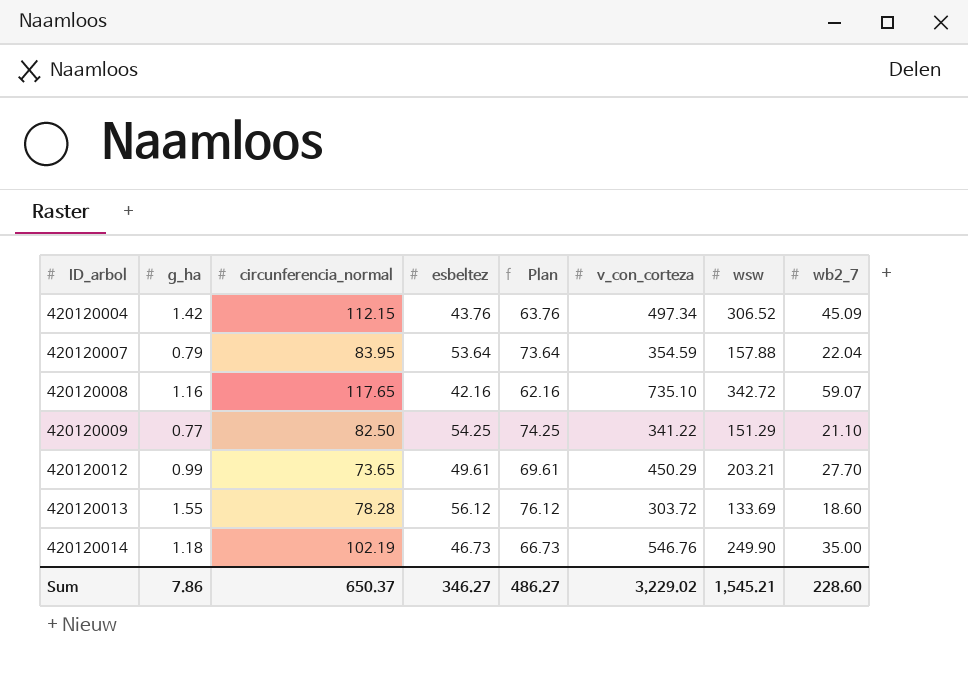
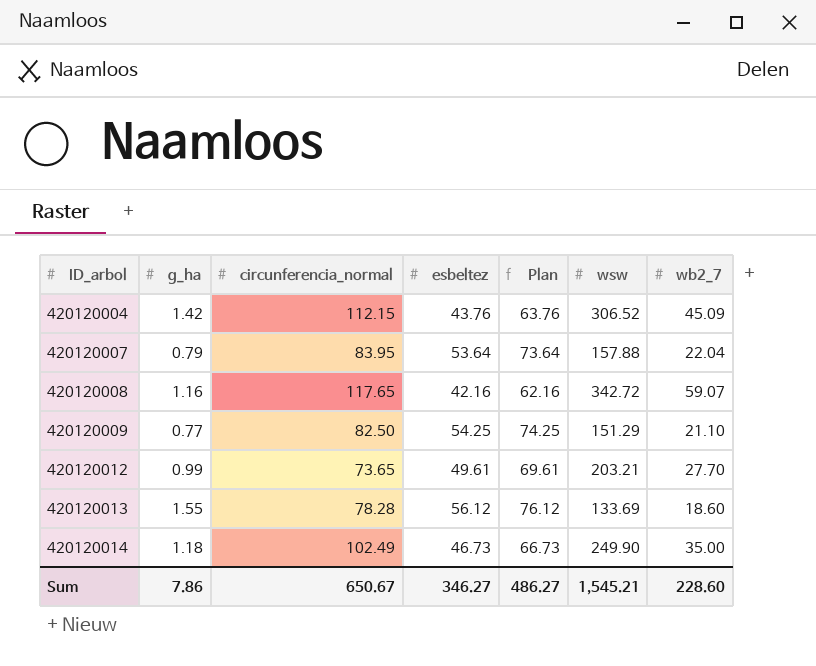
column v_con_corteza | position: 6 -> none
420120014 | circunferencia_normal: 102.19 -> 102.49
Sum | circunferencia_normal: 650.37 -> 650.67

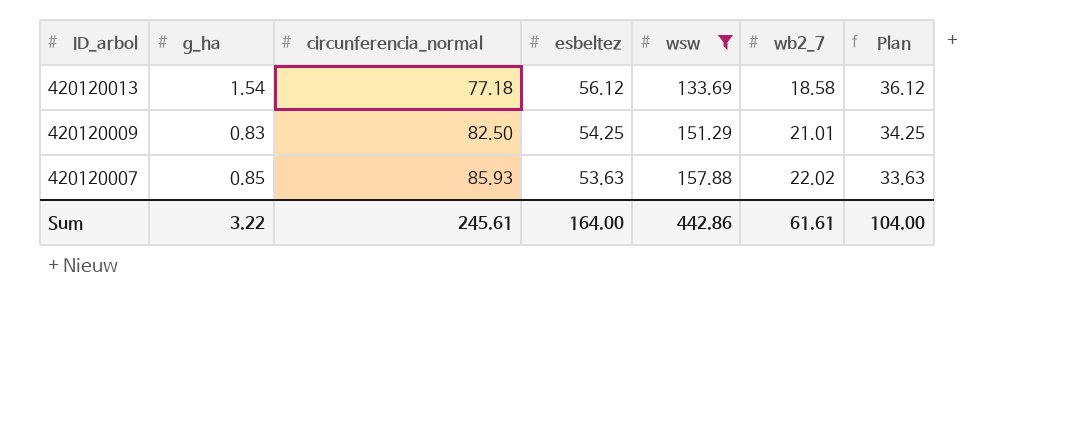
filter: none -> wsw <= 157.88
row order: ID_arbol ascending -> ID_arbol descending
column Plan | formula: [esbeltez] + 20 -> [esbeltez] - 20
column Plan | position: 5 -> 7
420120013 | g_ha: 1.55 -> 1.54
420120013 | circunferencia_normal: 78.28 -> 77.18
420120013 | wb2_7: 18.60 -> 18.58
420120009 | g_ha: 0.77 -> 0.83
420120009 | wb2_7: 21.10 -> 21.01
420120007 | g_ha: 0.79 -> 0.85
420120007 | circunferencia_normal: 83.95 -> 85.93
420120007 | esbeltez: 53.64 -> 53.63
420120007 | wb2_7: 22.04 -> 22.02
Sum | g_ha: 7.86 -> 3.22
Sum | circunferencia_normal: 650.67 -> 245.61
Sum | esbeltez: 346.27 -> 164.00
Sum | wsw: 1,545.21 -> 442.86
Sum | wb2_7: 228.60 -> 61.61
Sum | Plan: 486.27 -> 104.00

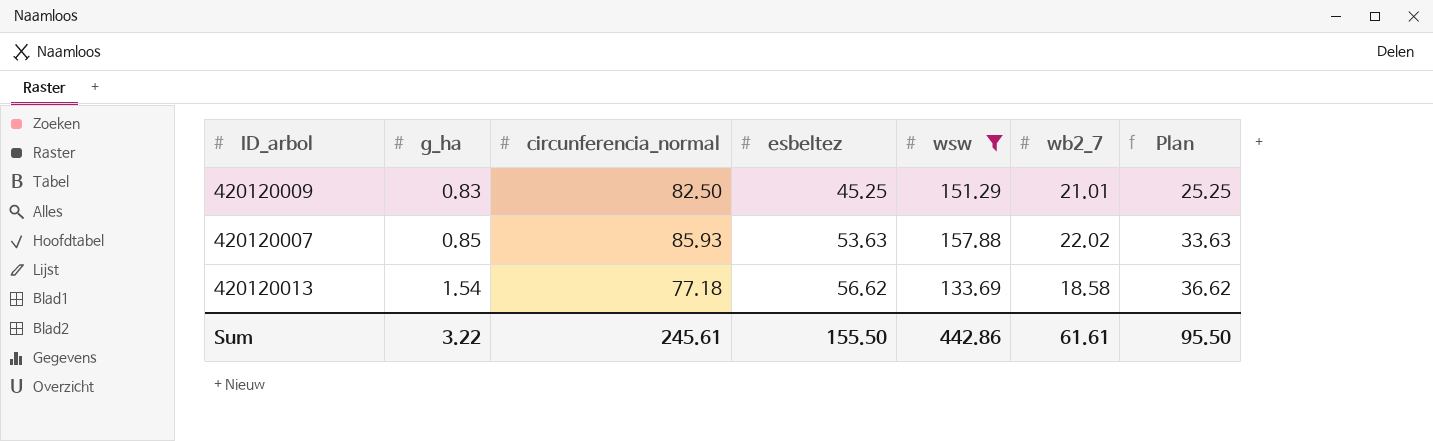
row order: ID_arbol descending -> g_ha ascending
420120009 | esbeltez: 54.25 -> 45.25
420120009 | Plan: 34.25 -> 25.25
420120013 | esbeltez: 56.12 -> 56.62
420120013 | Plan: 36.12 -> 36.62
Sum | esbeltez: 164.00 -> 155.50
Sum | Plan: 104.00 -> 95.50

